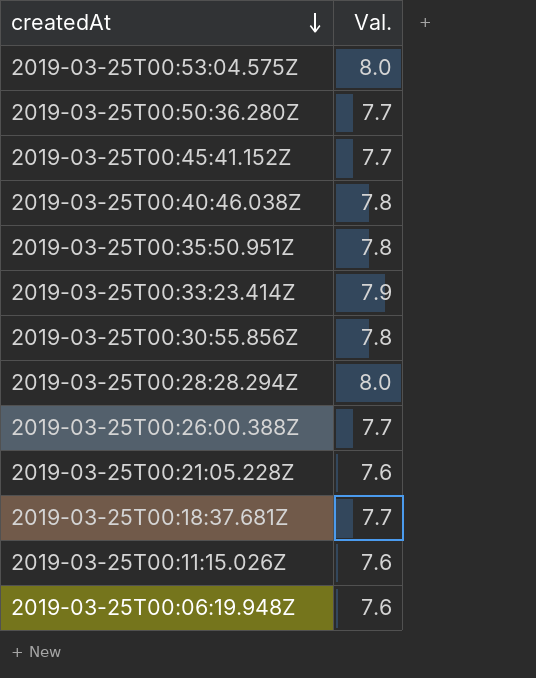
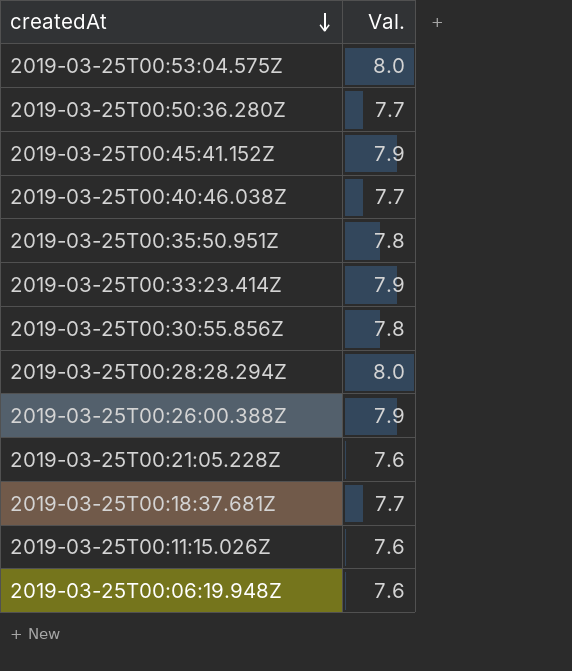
2019-03-25T00:45:41.152Z | Val.: 7.7 -> 7.9
2019-03-25T00:40:46.038Z | Val.: 7.8 -> 7.7
2019-03-25T00:26:00.388Z | Val.: 7.7 -> 7.9

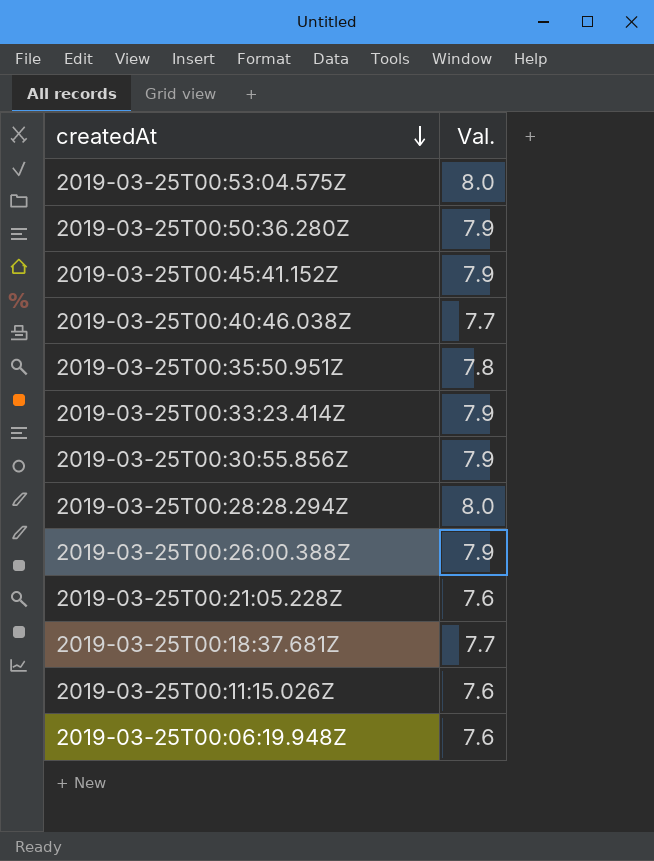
2019-03-25T00:50:36.280Z | Val.: 7.7 -> 7.9
2019-03-25T00:30:55.856Z | Val.: 7.8 -> 7.9

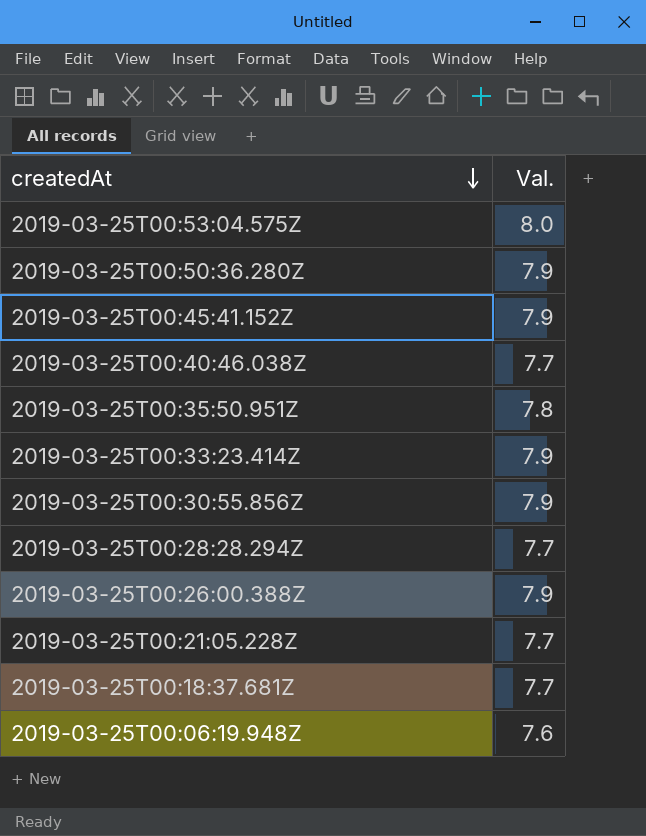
row 2019-03-25T00:11:15.026Z: 7.6 -> none
2019-03-25T00:28:28.294Z | Val.: 8.0 -> 7.7
2019-03-25T00:21:05.228Z | Val.: 7.6 -> 7.7

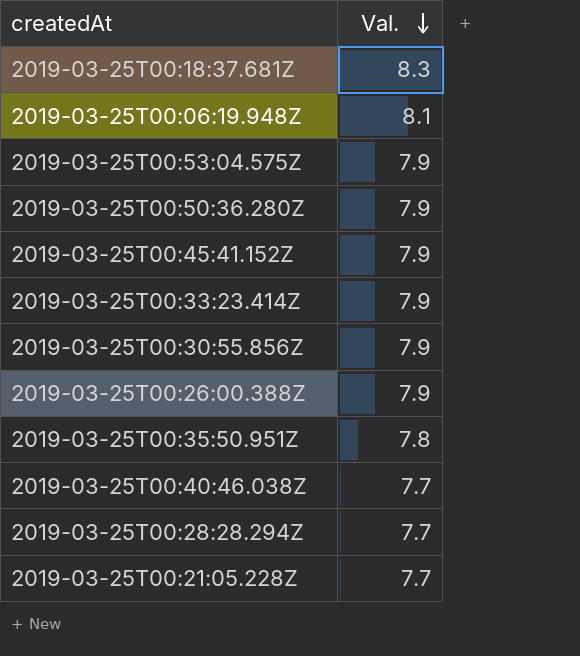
row order: createdAt descending -> Val. descending
2019-03-25T00:18:37.681Z | Val.: 7.7 -> 8.3
2019-03-25T00:06:19.948Z | Val.: 7.6 -> 8.1
2019-03-25T00:53:04.575Z | Val.: 8.0 -> 7.9

